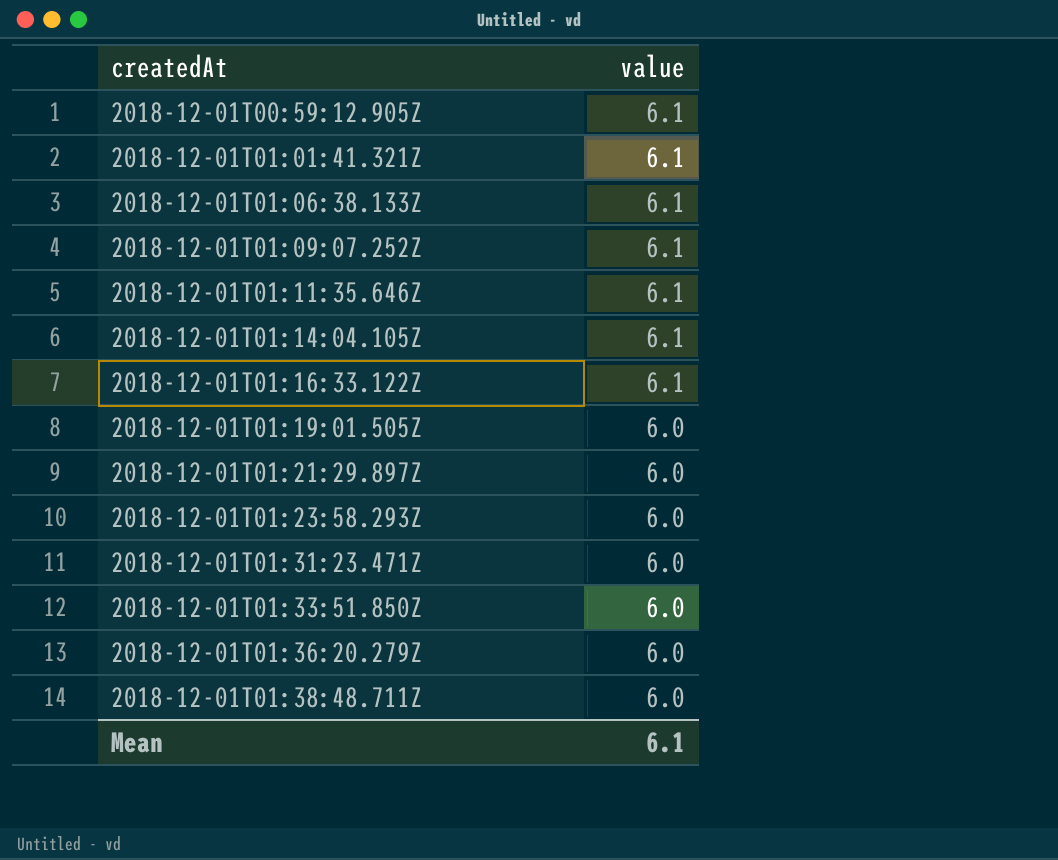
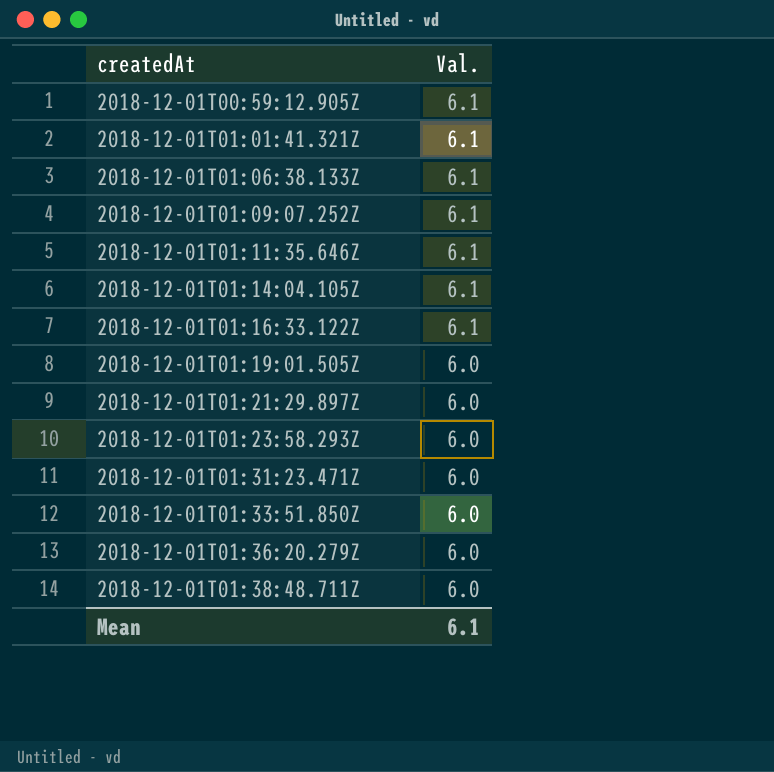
column name: value -> Val.

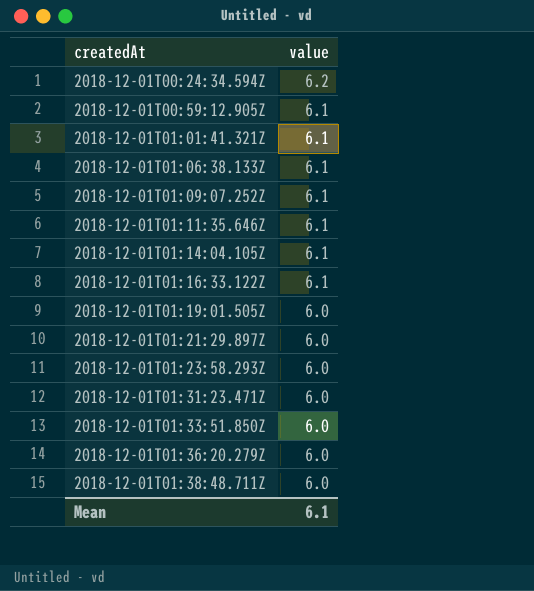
column name: Val. -> value
row 2018-12-01T00:24:34.594Z: none -> 6.2

